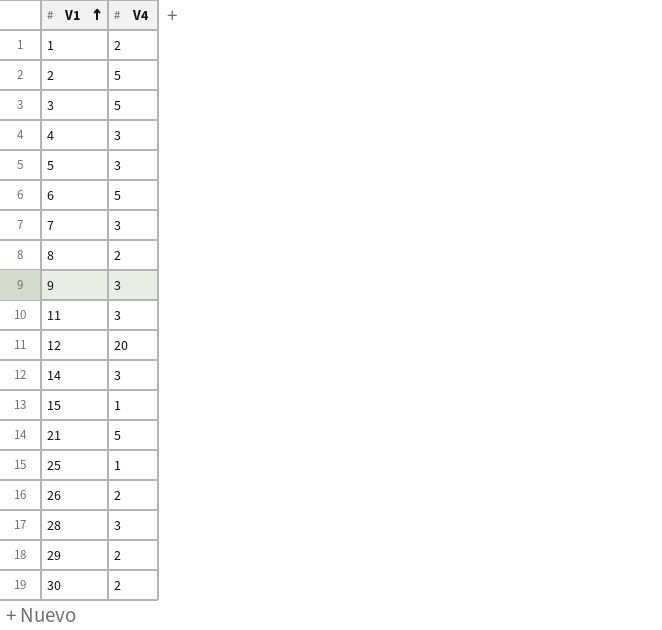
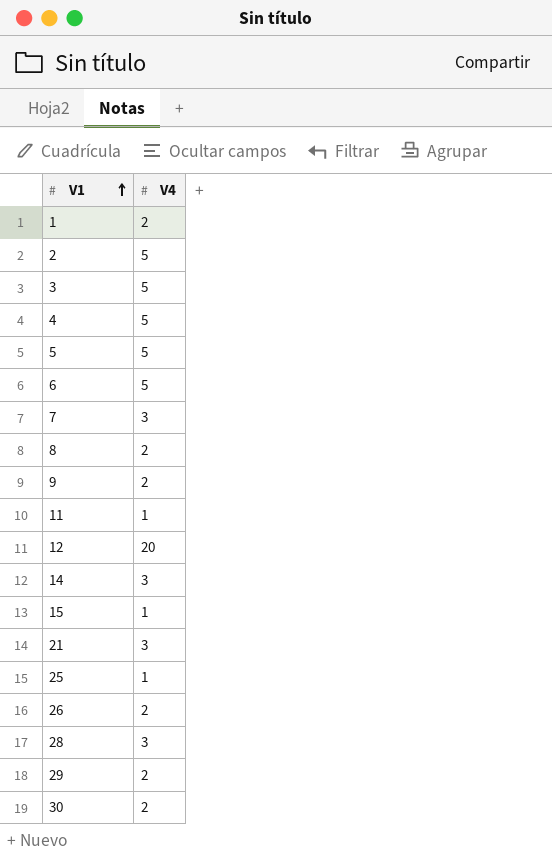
4 | V4: 3 -> 5
5 | V4: 3 -> 5
9 | V4: 3 -> 2
11 | V4: 3 -> 1
21 | V4: 5 -> 3

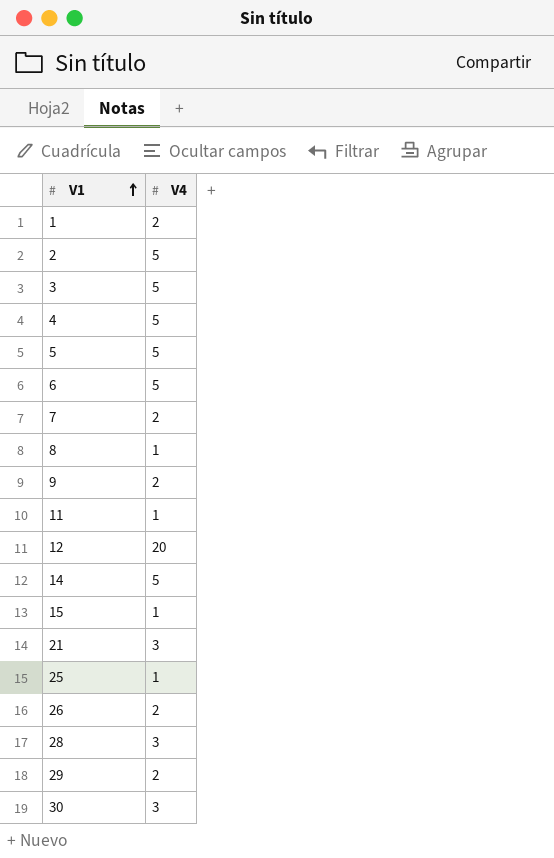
7 | V4: 3 -> 2
8 | V4: 2 -> 1
14 | V4: 3 -> 5
30 | V4: 2 -> 3

